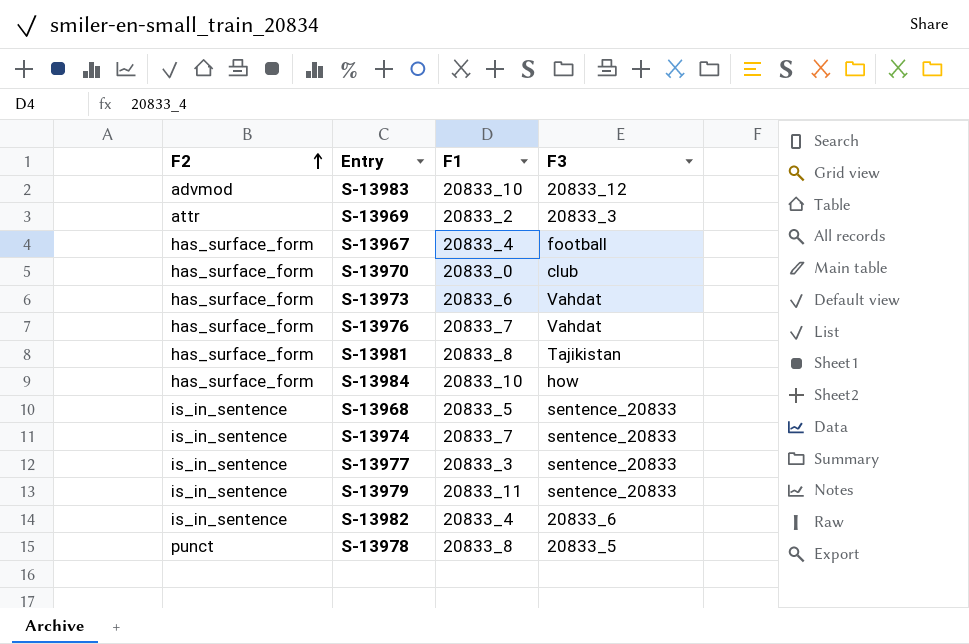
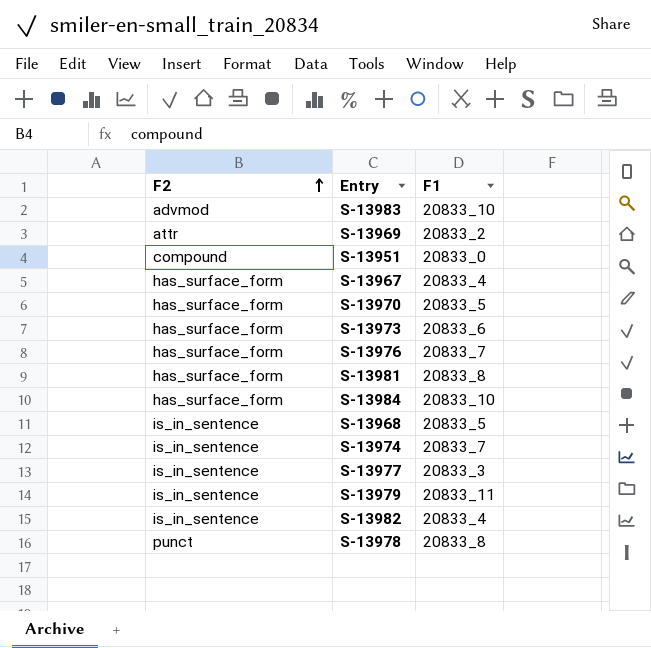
column F3 | position: 4 -> none
row S-13951: none -> compound | 20833_0
S-13970 | F1: 20833_0 -> 20833_5

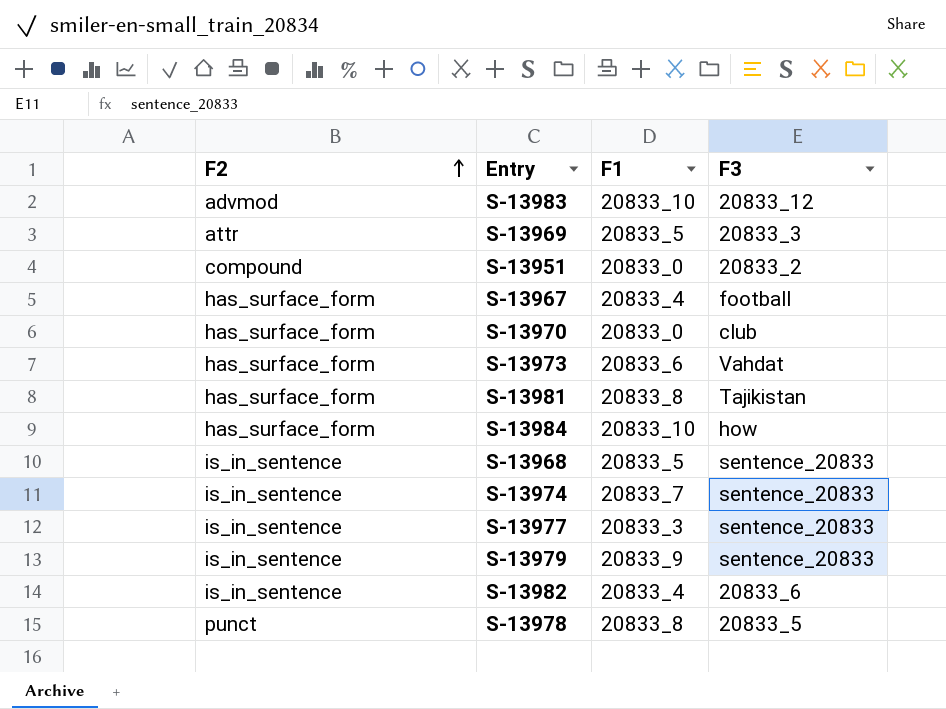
column F3 | position: none -> 4
row S-13976: has_surface_form | 20833_7 -> none
S-13969 | F1: 20833_2 -> 20833_5
S-13970 | F1: 20833_5 -> 20833_0
S-13979 | F1: 20833_11 -> 20833_9

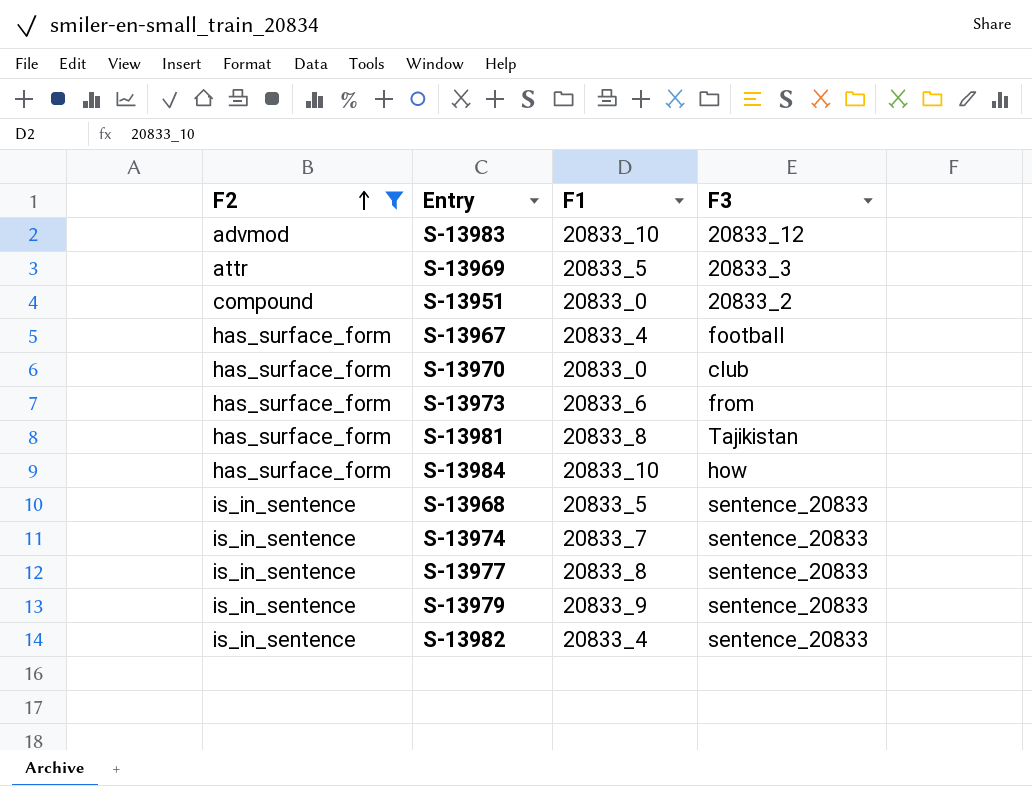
filter: none -> F2 != punct
S-13973 | F3: Vahdat -> from
S-13977 | F1: 20833_3 -> 20833_8
S-13982 | F3: 20833_6 -> sentence_20833

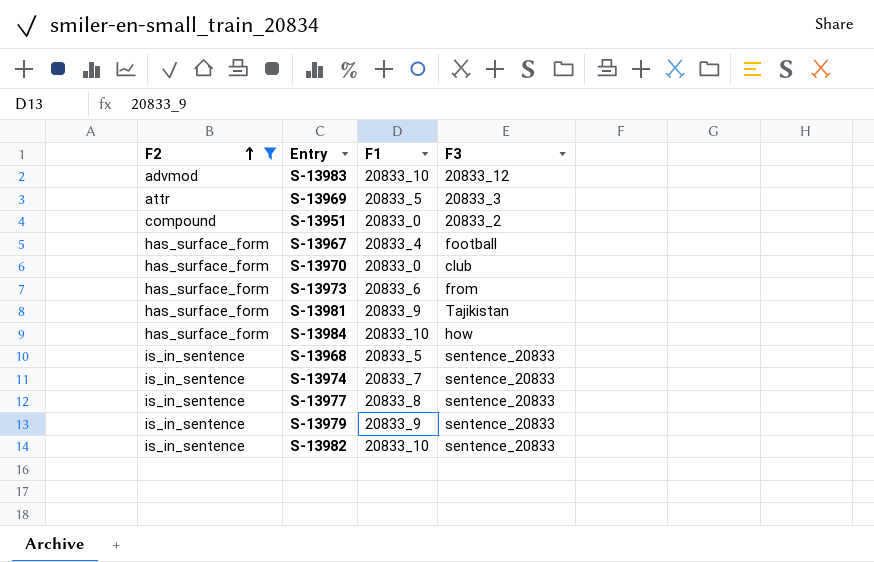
S-13981 | F1: 20833_8 -> 20833_9
S-13982 | F1: 20833_4 -> 20833_10

